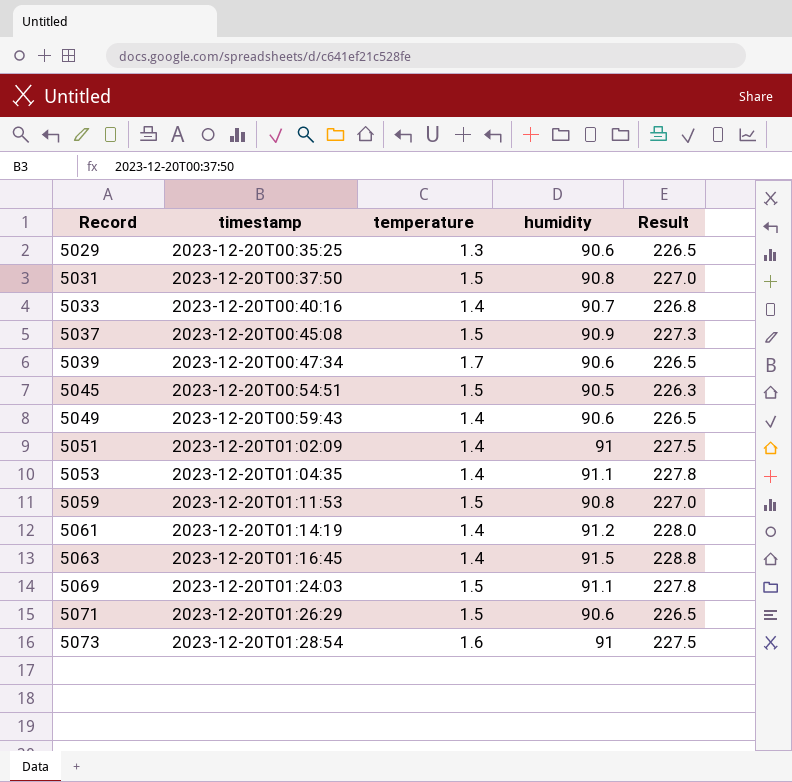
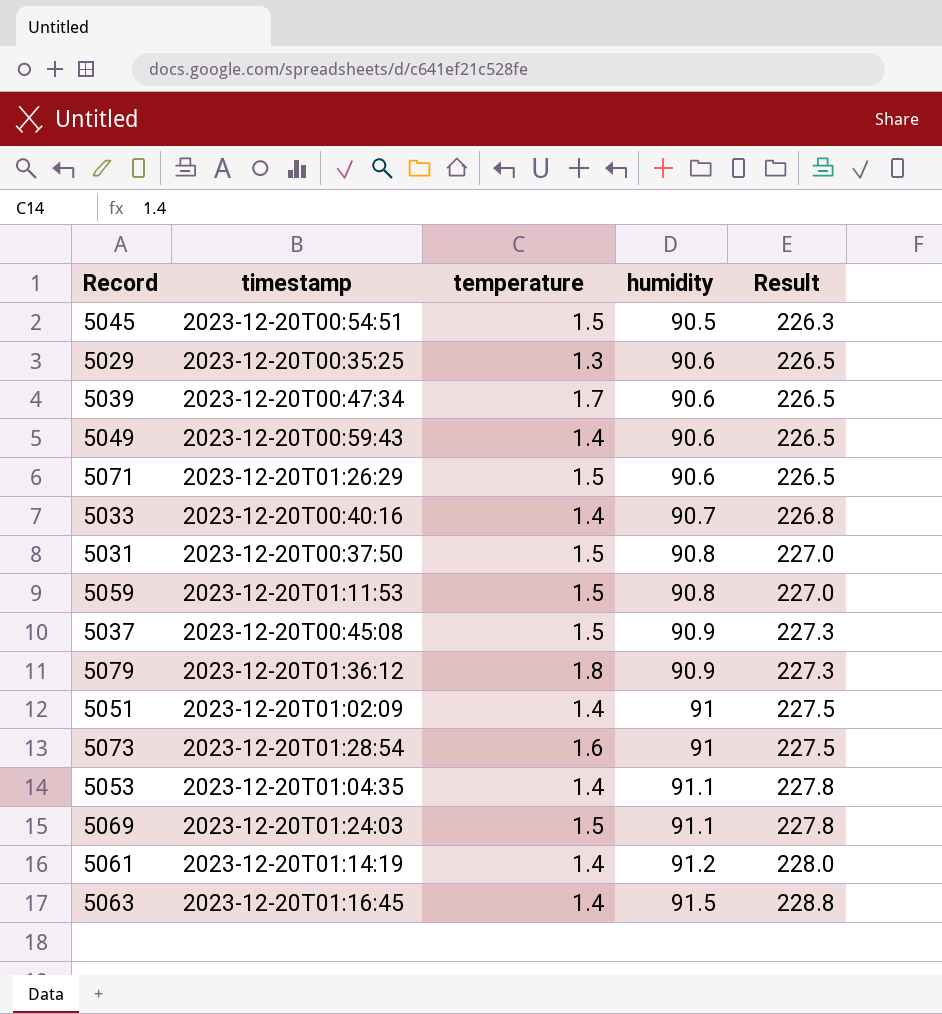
row order: Record ascending -> humidity ascending
row 5079: none -> 2023-12-20T01:36:12 | 1.8 | 90.9 | 227.3

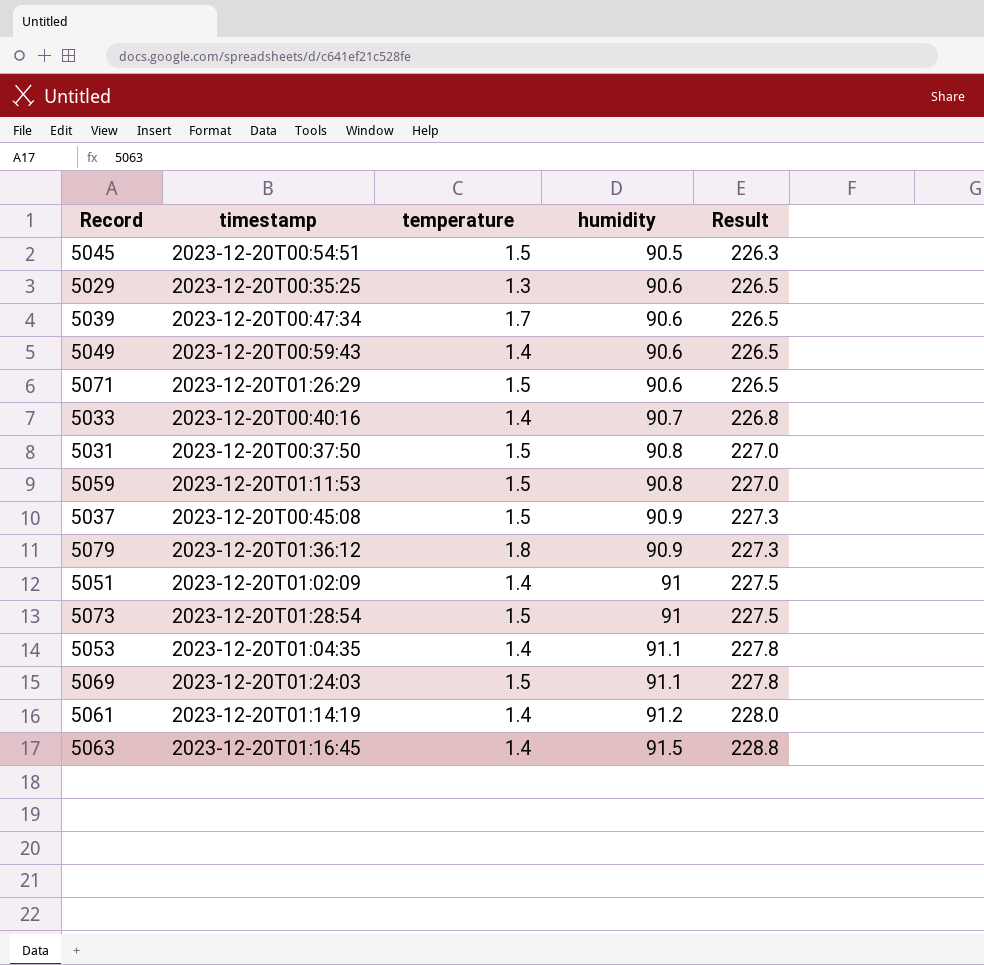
5073 | temperature: 1.6 -> 1.5

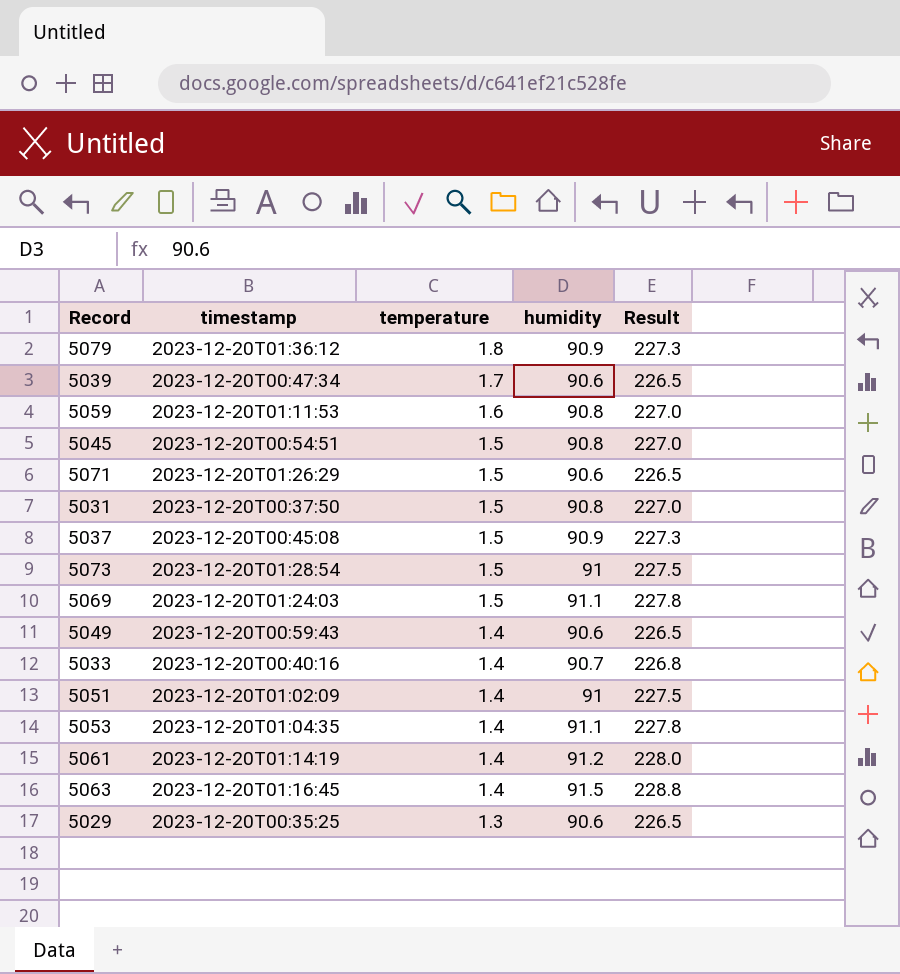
row order: humidity ascending -> temperature descending
5059 | temperature: 1.5 -> 1.6
5045 | humidity: 90.5 -> 90.8
5045 | Result: 226.3 -> 227.0

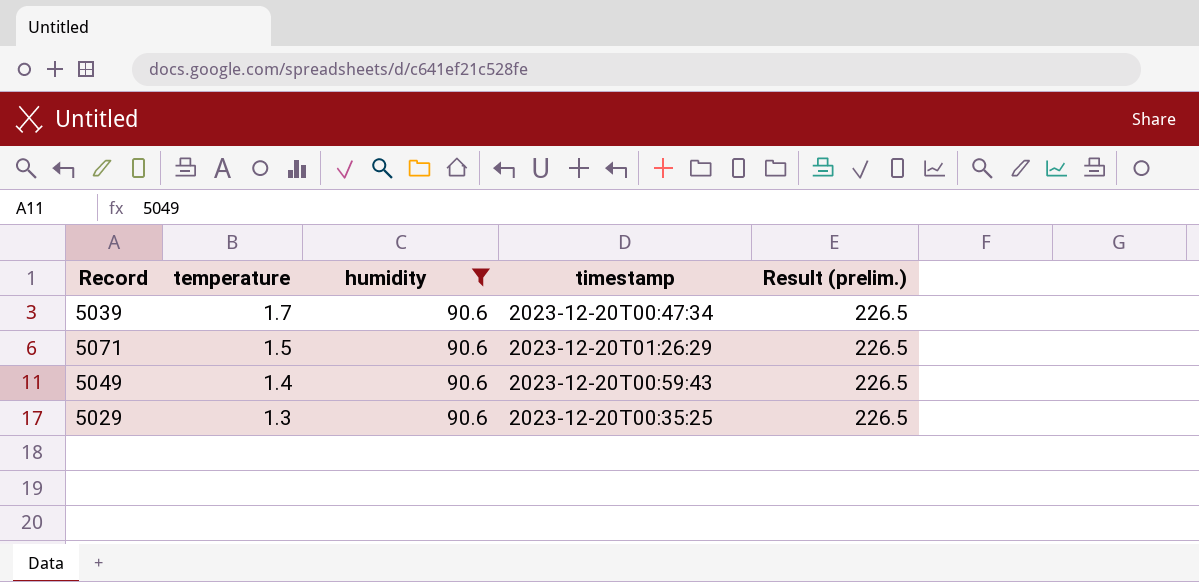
filter: none -> humidity = 90.6
column timestamp | position: 2 -> 4
column name: Result -> Result (prelim.)

